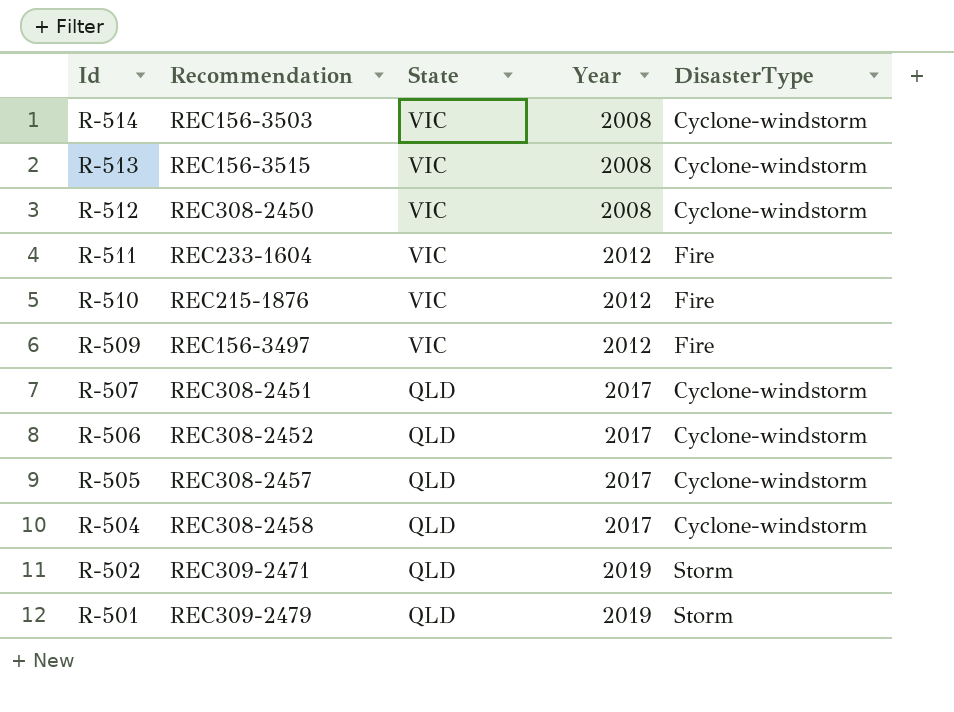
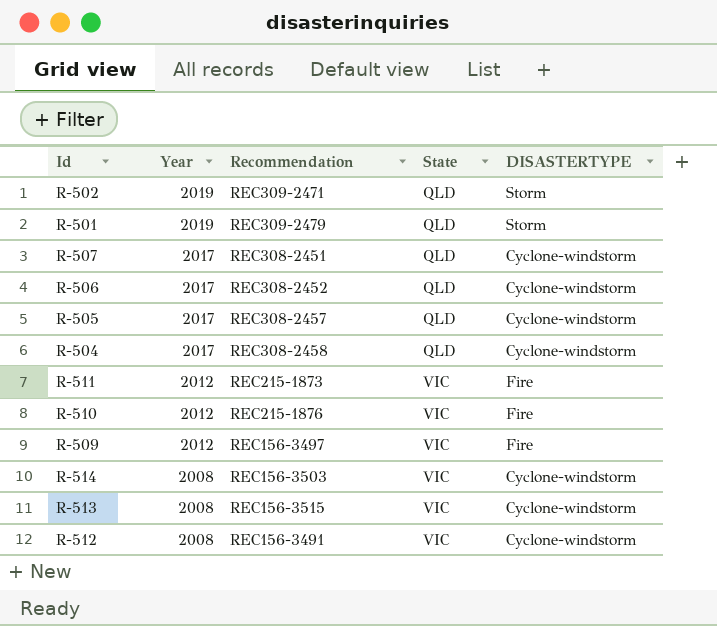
row order: Id descending -> Year descending
column Year | position: 4 -> 2
column name: DisasterType -> DISASTERTYPE
R-511 | Recommendation: REC233-1604 -> REC215-1873
R-512 | Recommendation: REC308-2450 -> REC156-3491

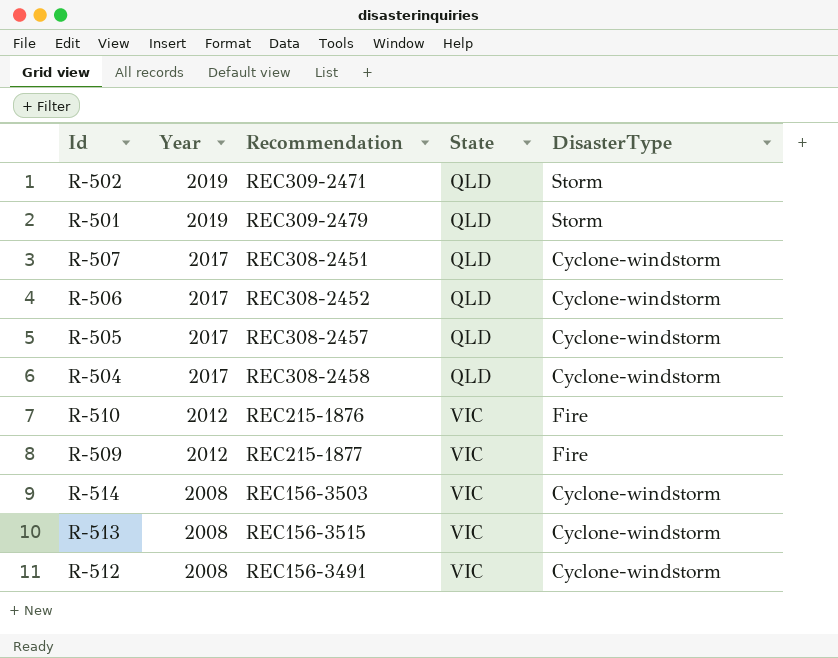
column name: DISASTERTYPE -> DisasterType
row R-511: 2012 | REC215-1873 | VIC | Fire -> none
R-509 | Recommendation: REC156-3497 -> REC215-1877

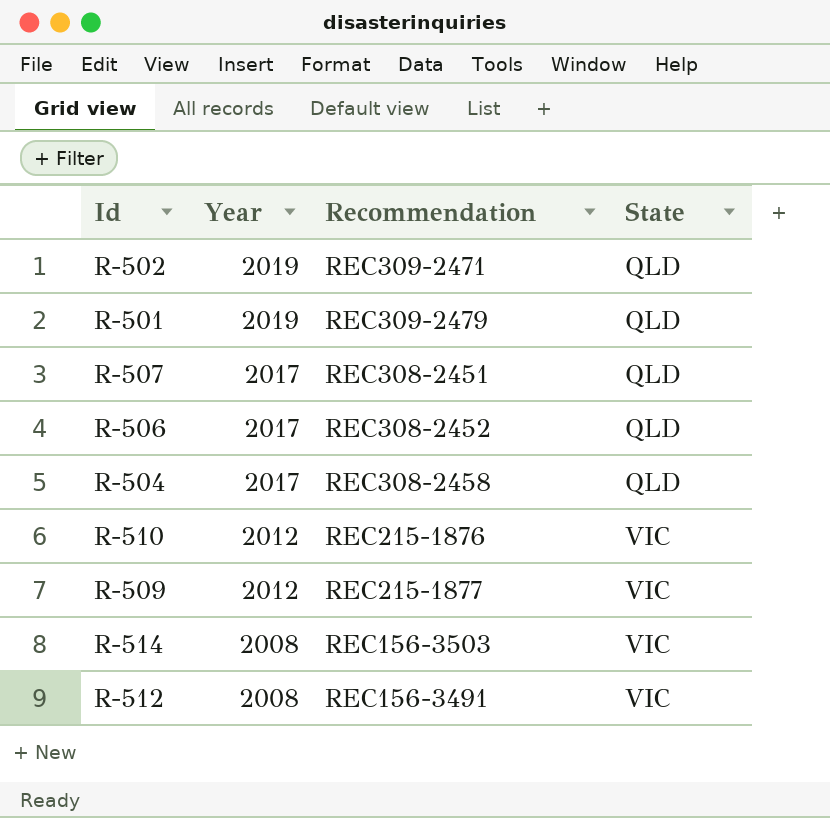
column DisasterType | position: 5 -> none
row R-505: 2017 | REC308-2457 | QLD | Cyclone-windstorm -> none
row R-513: 2008 | REC156-3515 | VIC | Cyclone-windstorm -> none

